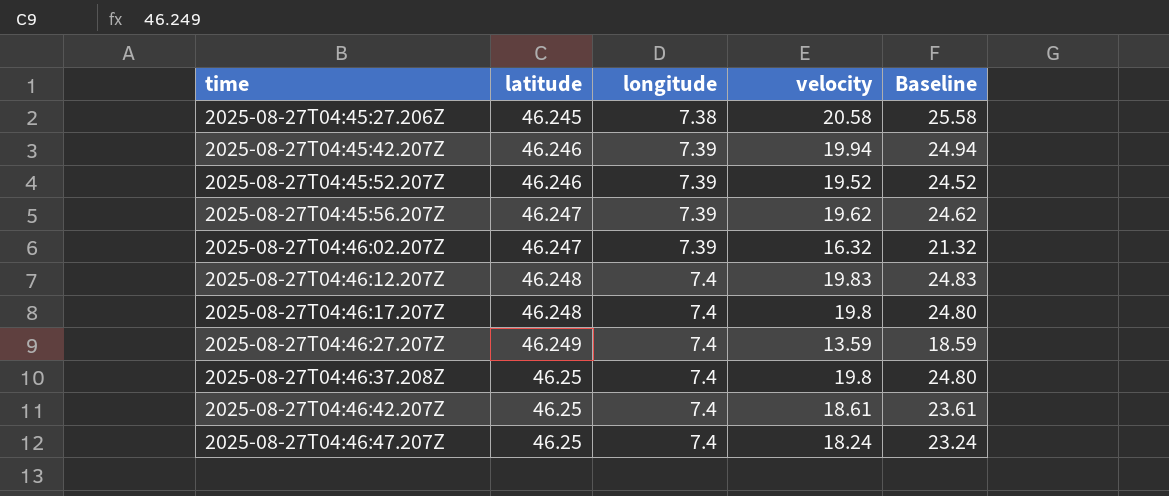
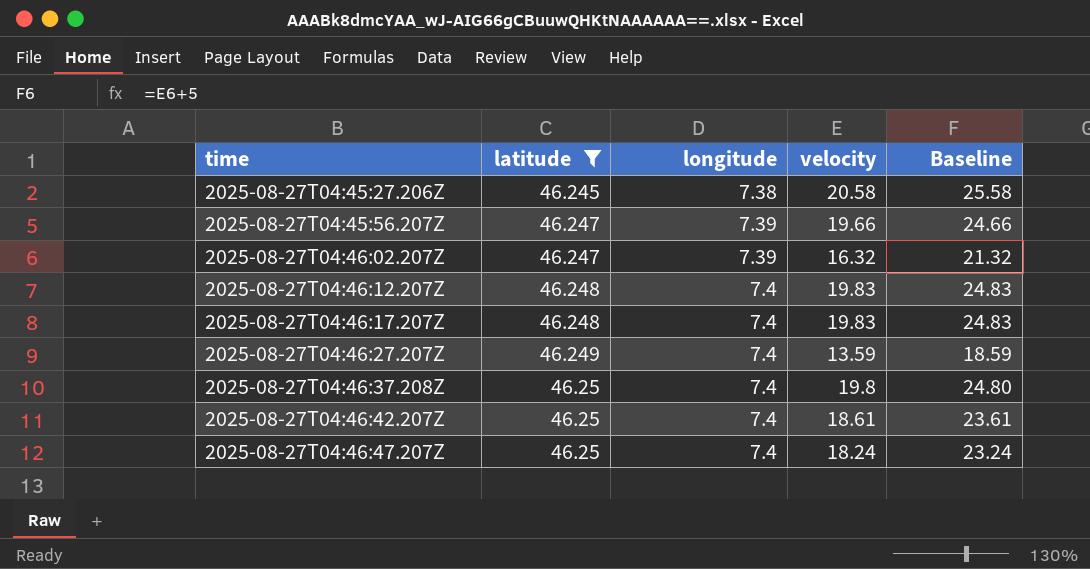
filter: none -> latitude != 46.246
2025-08-27T04:45:56.207Z | velocity: 19.62 -> 19.66
2025-08-27T04:45:56.207Z | Baseline: 24.62 -> 24.66
2025-08-27T04:46:17.207Z | velocity: 19.8 -> 19.83
2025-08-27T04:46:17.207Z | Baseline: 24.80 -> 24.83

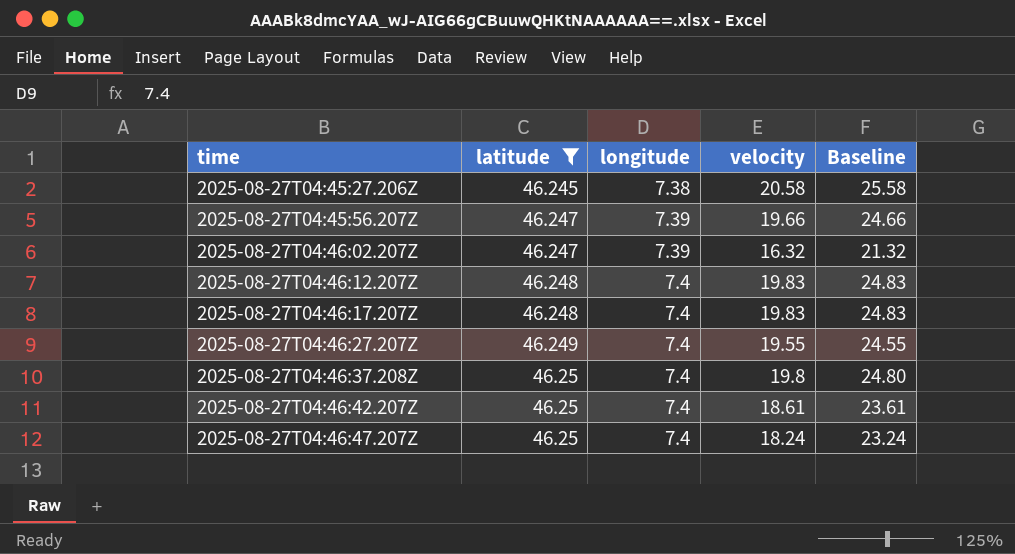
2025-08-27T04:46:27.207Z | velocity: 13.59 -> 19.55
2025-08-27T04:46:27.207Z | Baseline: 18.59 -> 24.55

